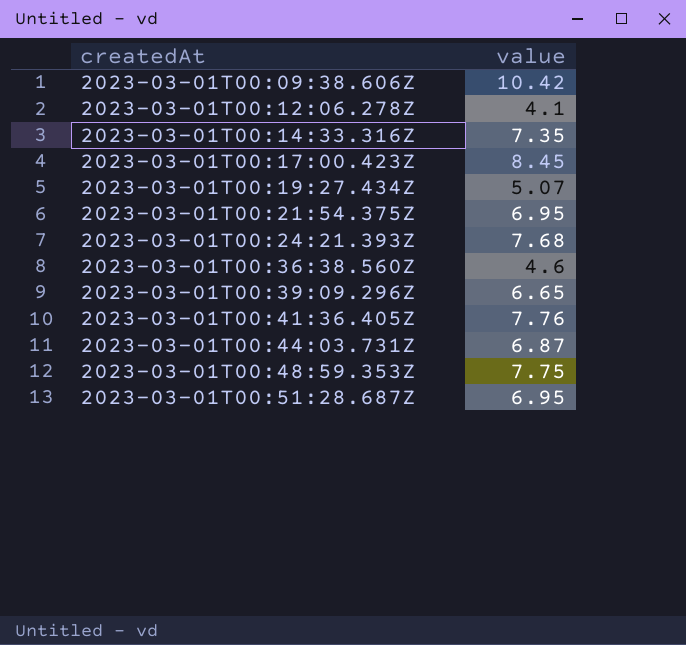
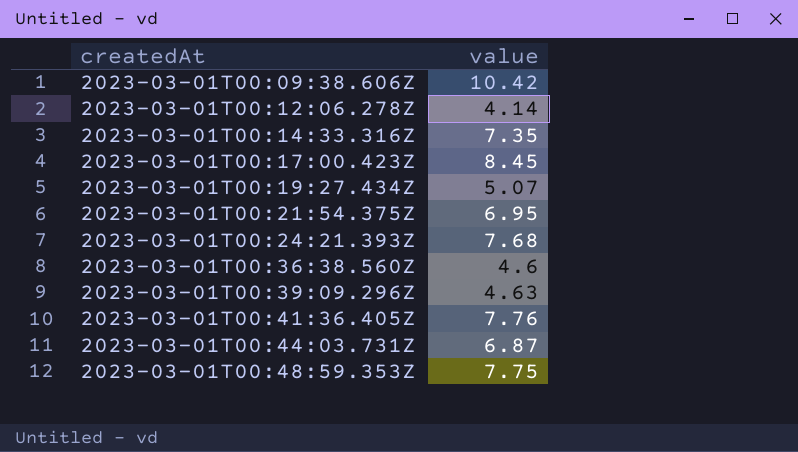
row 2023-03-01T00:51:28.687Z: 6.95 -> none
2023-03-01T00:12:06.278Z | value: 4.1 -> 4.14
2023-03-01T00:39:09.296Z | value: 6.65 -> 4.63

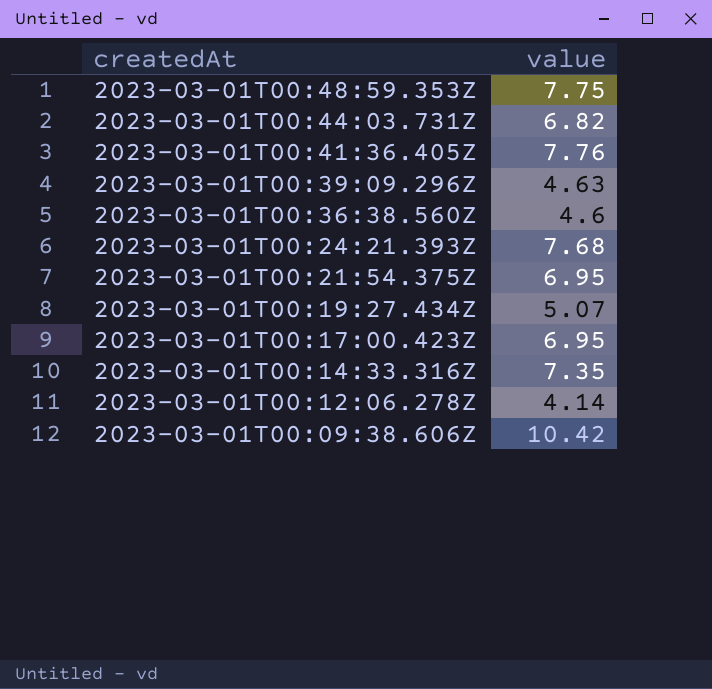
row order: createdAt ascending -> createdAt descending
2023-03-01T00:44:03.731Z | value: 6.87 -> 6.82
2023-03-01T00:17:00.423Z | value: 8.45 -> 6.95

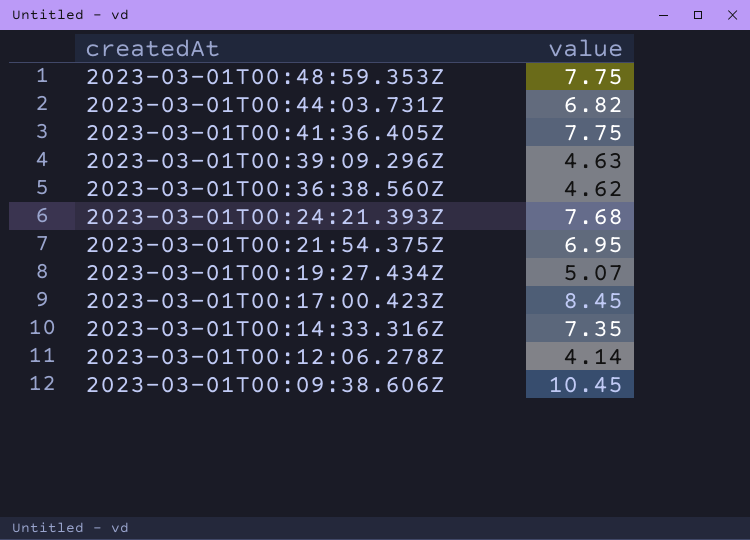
2023-03-01T00:41:36.405Z | value: 7.76 -> 7.75
2023-03-01T00:36:38.560Z | value: 4.6 -> 4.62
2023-03-01T00:17:00.423Z | value: 6.95 -> 8.45
2023-03-01T00:09:38.606Z | value: 10.42 -> 10.45

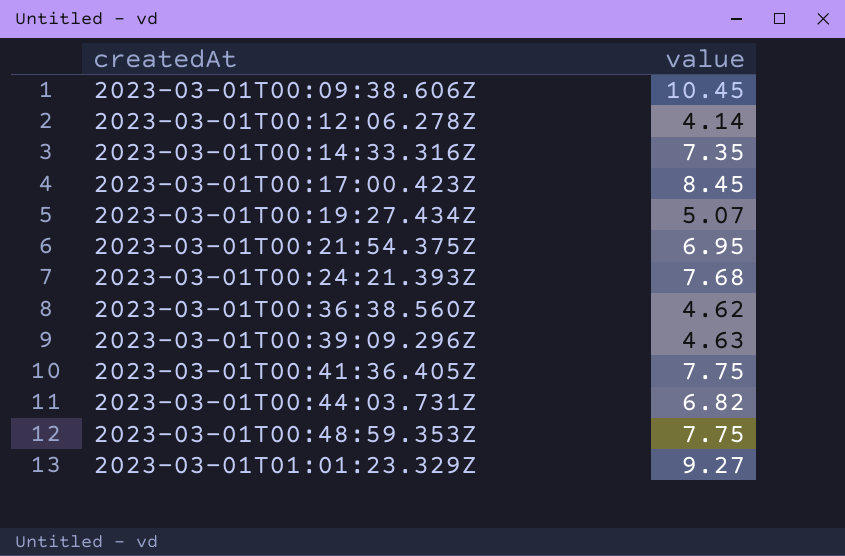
row order: createdAt descending -> createdAt ascending
row 2023-03-01T01:01:23.329Z: none -> 9.27

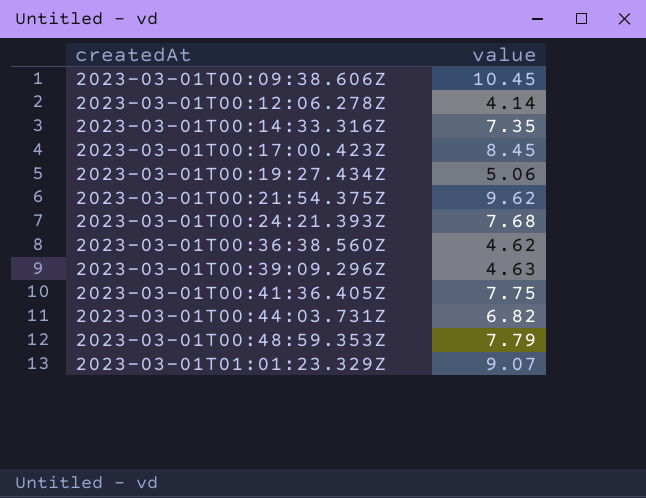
2023-03-01T00:19:27.434Z | value: 5.07 -> 5.06
2023-03-01T00:21:54.375Z | value: 6.95 -> 9.62
2023-03-01T00:48:59.353Z | value: 7.75 -> 7.79
2023-03-01T01:01:23.329Z | value: 9.27 -> 9.07

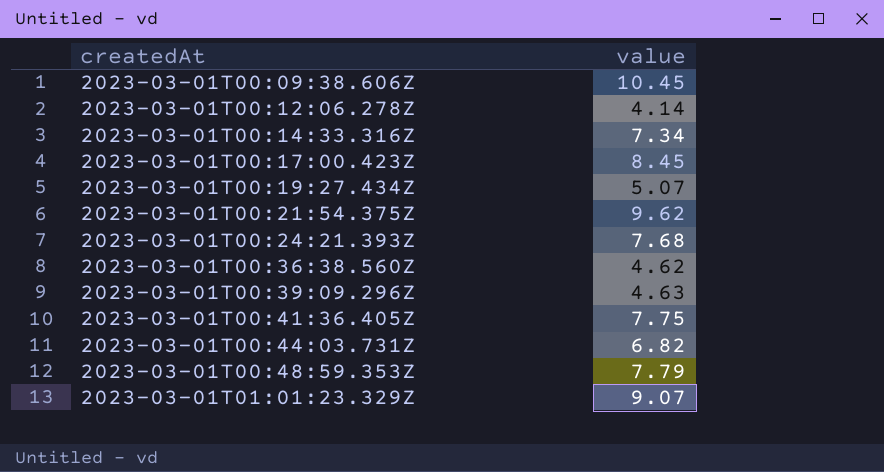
2023-03-01T00:14:33.316Z | value: 7.35 -> 7.34
2023-03-01T00:19:27.434Z | value: 5.06 -> 5.07

